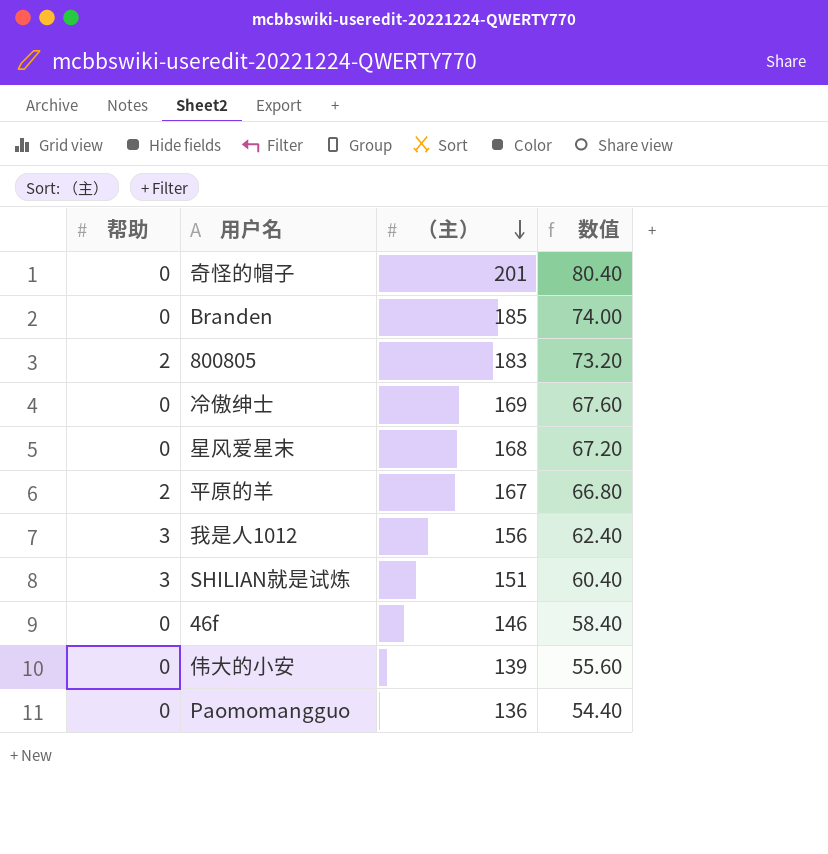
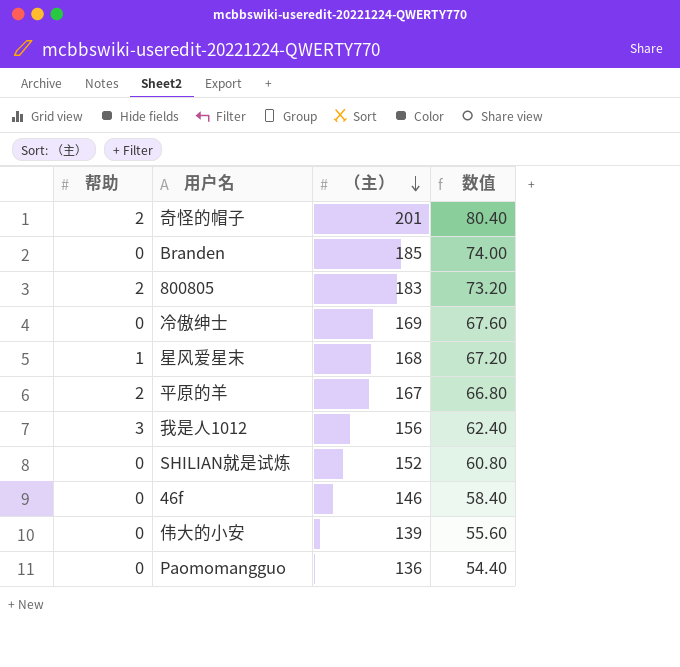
奇怪的帽子 | 帮助: 0 -> 2
星风爱星末 | 帮助: 0 -> 1
SHILIAN就是试炼 | 帮助: 3 -> 0
SHILIAN就是试炼 | （主）: 151 -> 152
SHILIAN就是试炼 | 数值: 60.40 -> 60.80

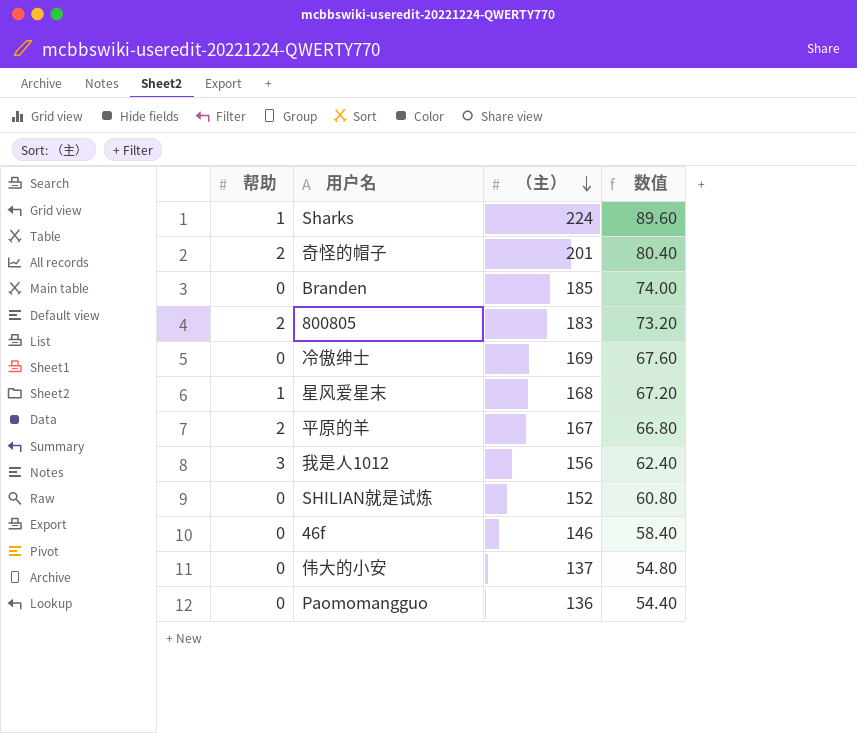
row Sharks: none -> 1 | 224 | 89.60
伟大的小安 | （主）: 139 -> 137
伟大的小安 | 数值: 55.60 -> 54.80

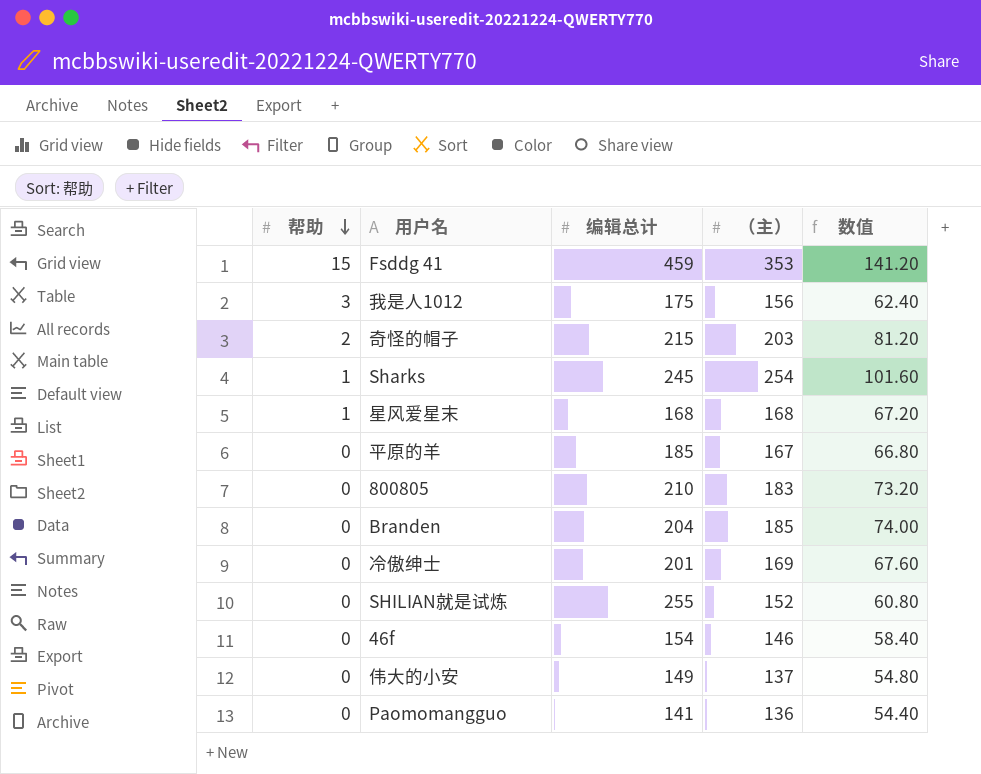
row order: （主） descending -> 帮助 descending
column 编辑总计 | position: none -> 3
row Fsddg 41: none -> 15 | 459 | 353 | 141.20
奇怪的帽子 | （主）: 201 -> 203
奇怪的帽子 | 数值: 80.40 -> 81.20
Sharks | （主）: 224 -> 254
Sharks | 数值: 89.60 -> 101.60
平原的羊 | 帮助: 2 -> 0
800805 | 帮助: 2 -> 0

